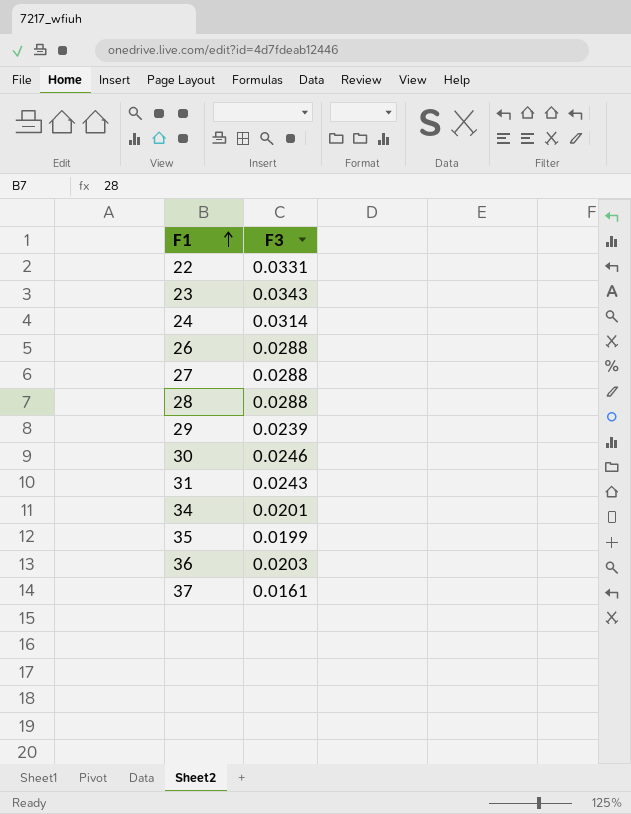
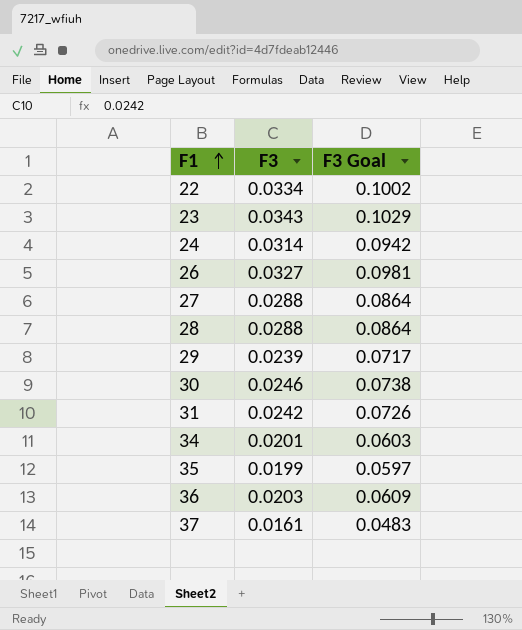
column F3 Goal | formula: none -> [F3] * 3
22 | F3: 0.0331 -> 0.0334
26 | F3: 0.0288 -> 0.0327
31 | F3: 0.0243 -> 0.0242

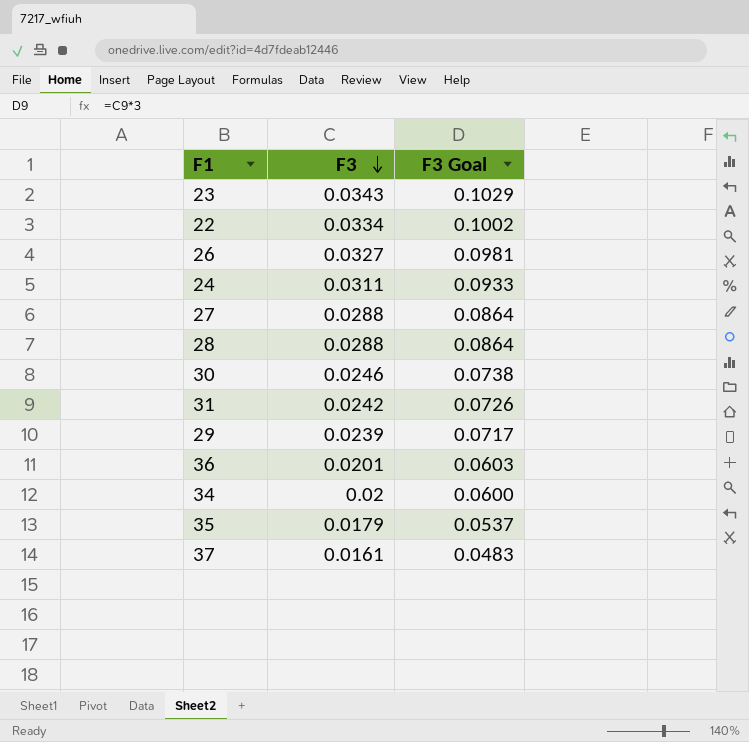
row order: F1 ascending -> F3 descending
24 | F3: 0.0314 -> 0.0311
24 | F3 Goal: 0.0942 -> 0.0933
36 | F3: 0.0203 -> 0.0201
36 | F3 Goal: 0.0609 -> 0.0603
34 | F3: 0.0201 -> 0.02
34 | F3 Goal: 0.0603 -> 0.0600
35 | F3: 0.0199 -> 0.0179
35 | F3 Goal: 0.0597 -> 0.0537

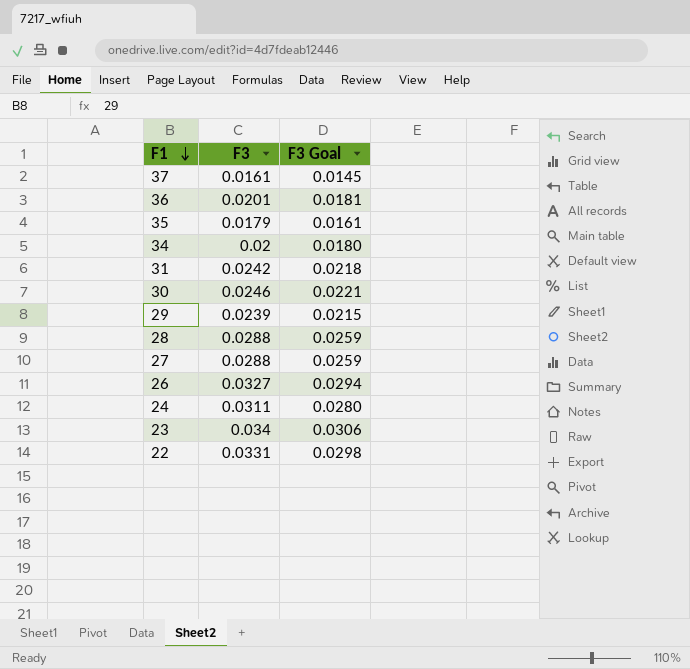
row order: F3 descending -> F1 descending
column F3 Goal | formula: [F3] * 3 -> [F3] * 0.9
23 | F3: 0.0343 -> 0.034
22 | F3: 0.0334 -> 0.0331

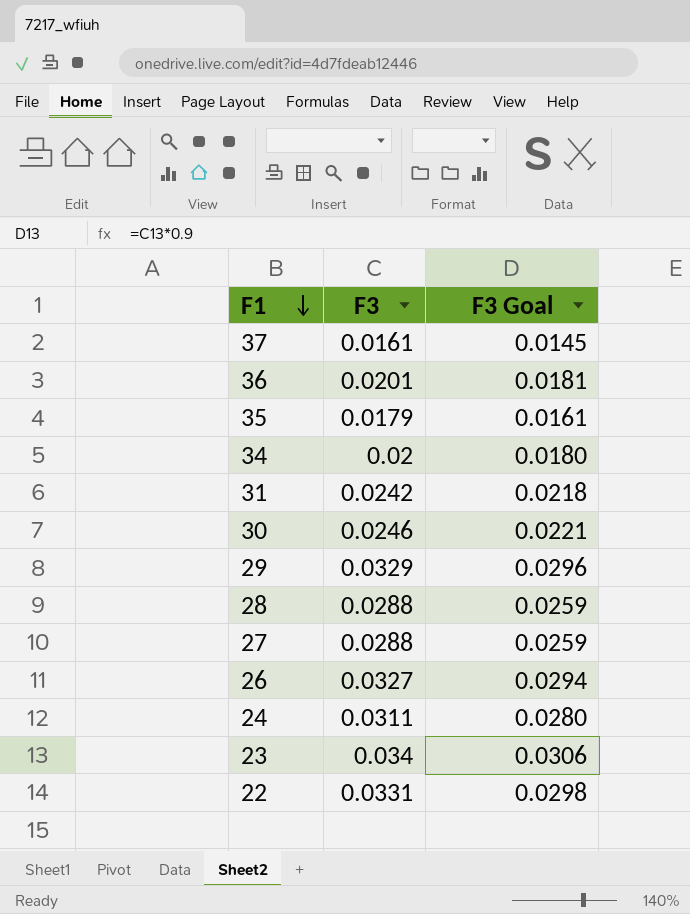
29 | F3: 0.0239 -> 0.0329
29 | F3 Goal: 0.0215 -> 0.0296

